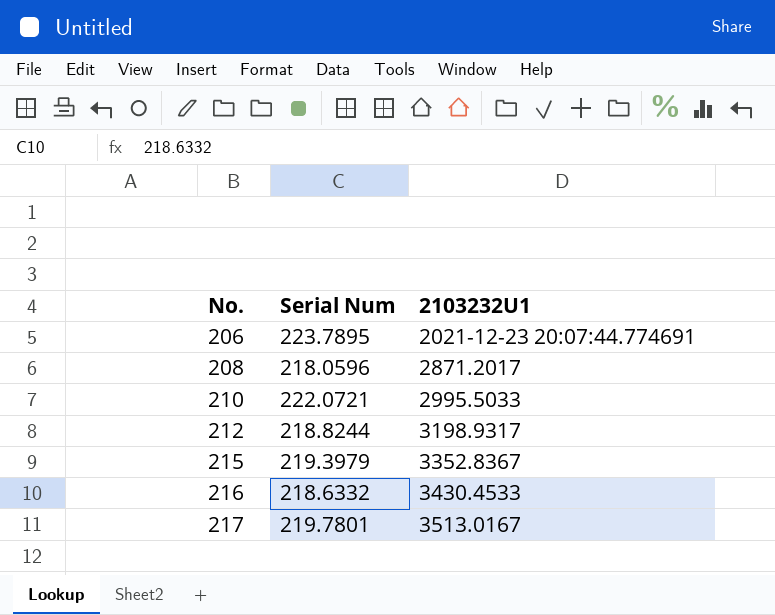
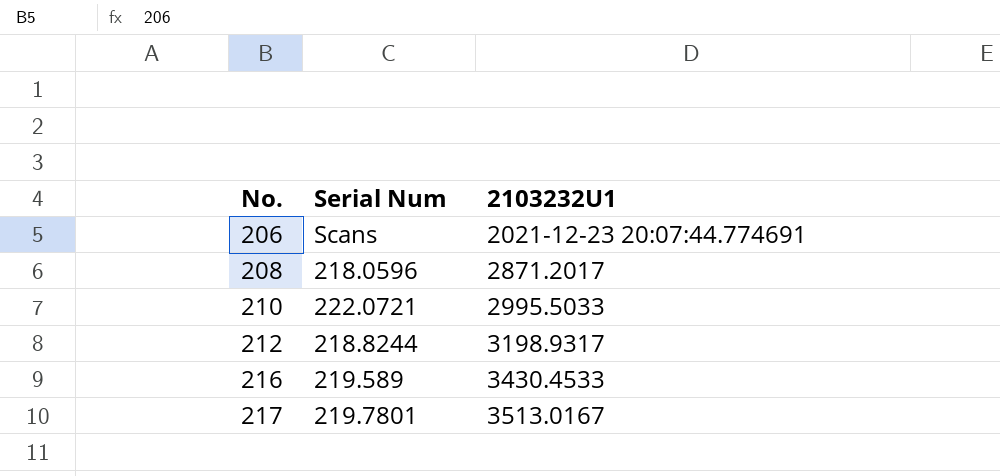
row 215: 219.3979 | 3352.8367 -> none
206 | Serial Num: 223.7895 -> Scans
216 | Serial Num: 218.6332 -> 219.589

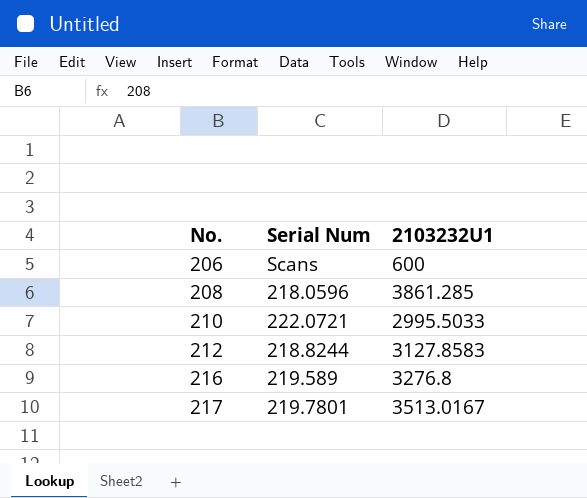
206 | 2103232U1: 2021-12-23 20:07:44.774691 -> 600
208 | 2103232U1: 2871.2017 -> 3861.285
212 | 2103232U1: 3198.9317 -> 3127.8583
216 | 2103232U1: 3430.4533 -> 3276.8

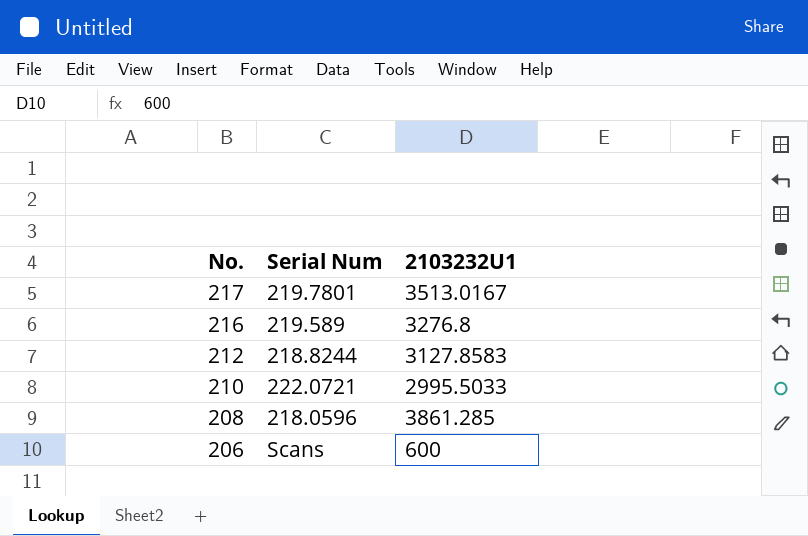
row order: No. ascending -> No. descending

